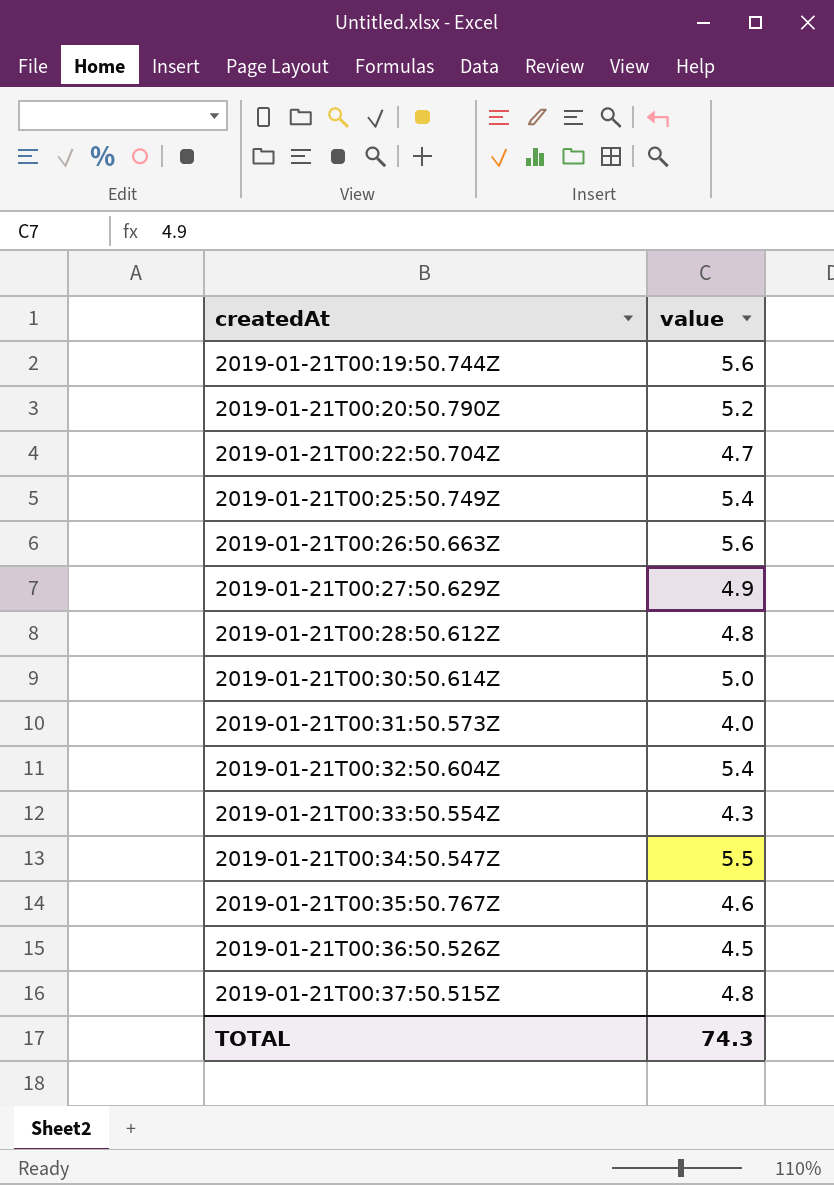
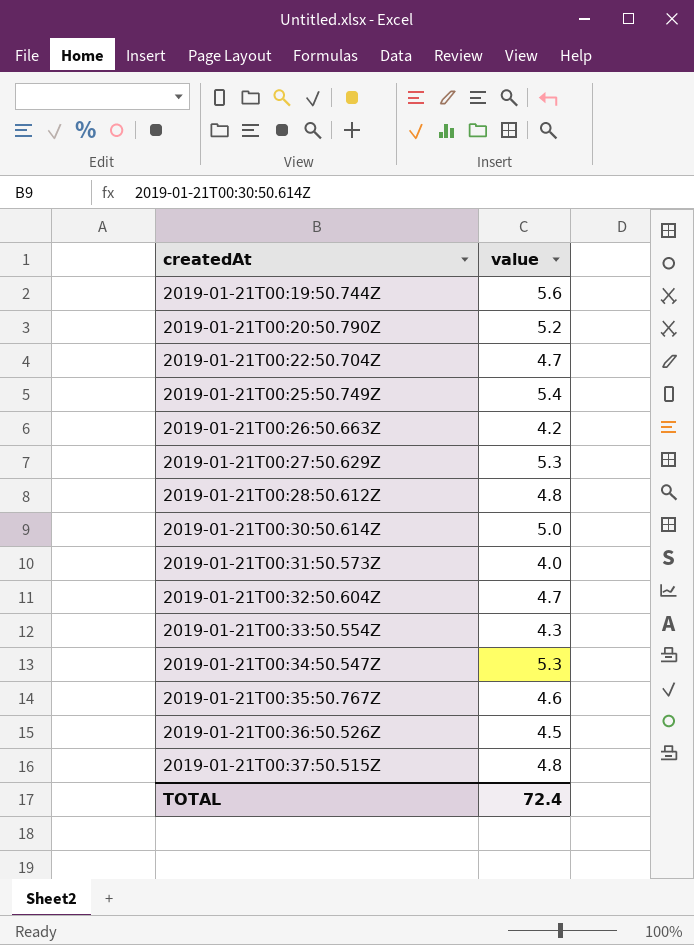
2019-01-21T00:26:50.663Z | value: 5.6 -> 4.2
2019-01-21T00:27:50.629Z | value: 4.9 -> 5.3
2019-01-21T00:32:50.604Z | value: 5.4 -> 4.7
2019-01-21T00:34:50.547Z | value: 5.5 -> 5.3
TOTAL | value: 74.3 -> 72.4

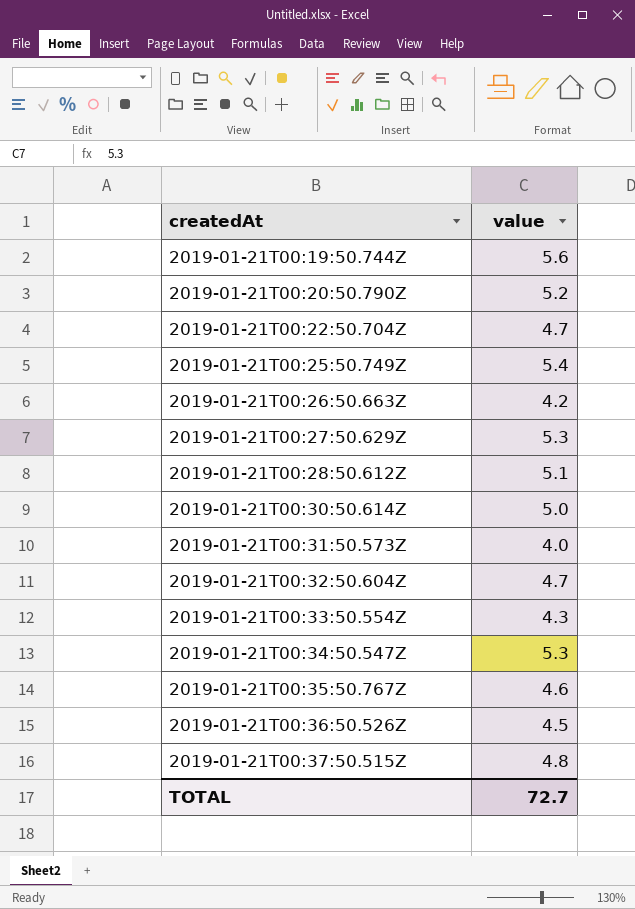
2019-01-21T00:28:50.612Z | value: 4.8 -> 5.1
TOTAL | value: 72.4 -> 72.7

